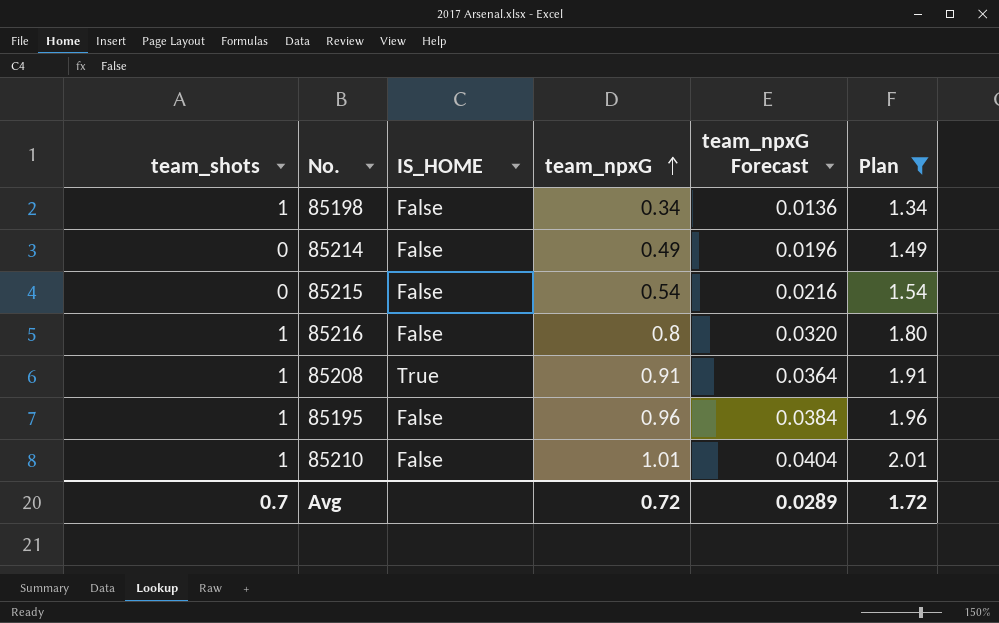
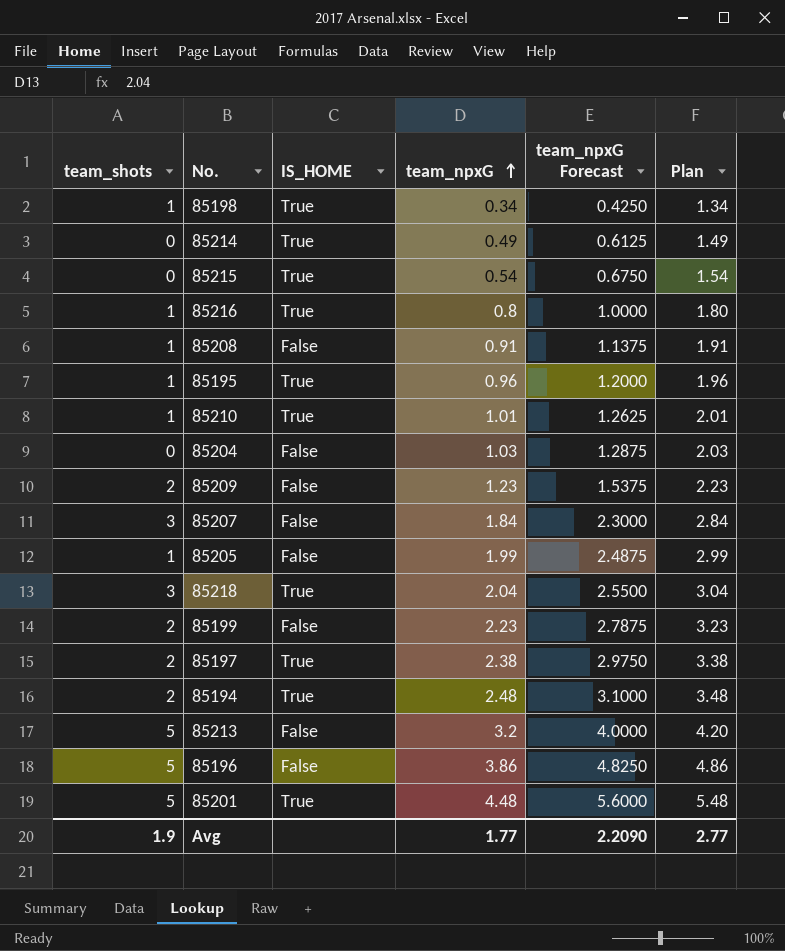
filter: Plan <= 2.01 -> none
column team_npxG Forecast | formula: [team_npxG] * 0.04 -> [team_npxG] * 1.25
85198 | IS_HOME: False -> True
85214 | IS_HOME: False -> True
85215 | IS_HOME: False -> True
85216 | IS_HOME: False -> True
85208 | IS_HOME: True -> False
85195 | IS_HOME: False -> True
85210 | IS_HOME: False -> True
Avg | team_shots: 0.7 -> 1.9
Avg | team_npxG: 0.72 -> 1.77
Avg | team_npxG Forecast: 0.0289 -> 2.2090
Avg | Plan: 1.72 -> 2.77

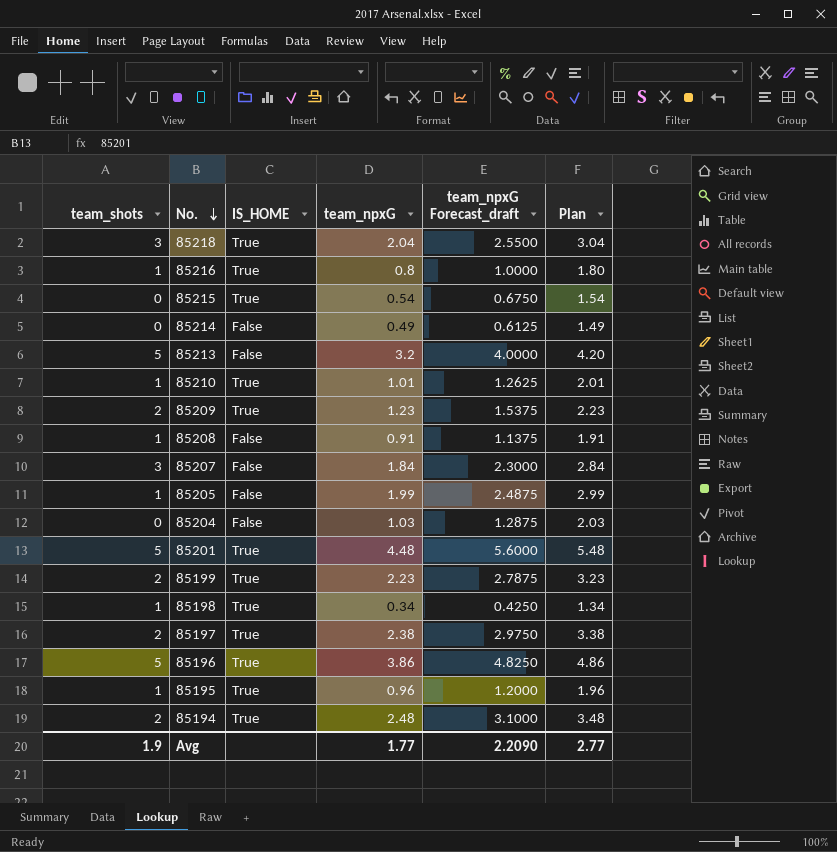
row order: team_npxG ascending -> No. descending
column name: team_npxG Forecast -> team_npxG Forecast_draft
85214 | IS_HOME: True -> False
85209 | IS_HOME: False -> True
85199 | IS_HOME: False -> True
85196 | IS_HOME: False -> True

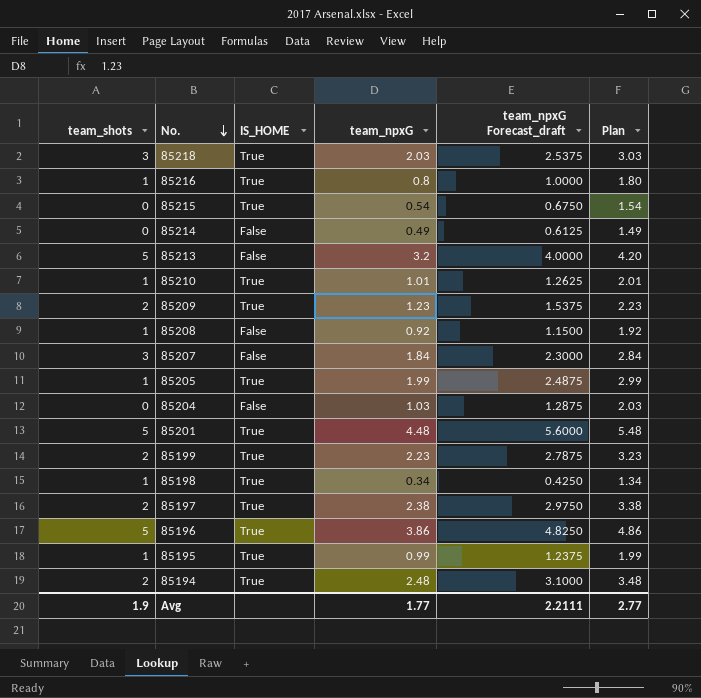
85218 | team_npxG: 2.04 -> 2.03
85218 | team_npxG Forecast_draft: 2.5500 -> 2.5375
85218 | Plan: 3.04 -> 3.03
85208 | team_npxG: 0.91 -> 0.92
85208 | team_npxG Forecast_draft: 1.1375 -> 1.1500
85208 | Plan: 1.91 -> 1.92
85205 | IS_HOME: False -> True
85195 | team_npxG: 0.96 -> 0.99
85195 | team_npxG Forecast_draft: 1.2000 -> 1.2375
85195 | Plan: 1.96 -> 1.99
Avg | team_npxG Forecast_draft: 2.2090 -> 2.2111

